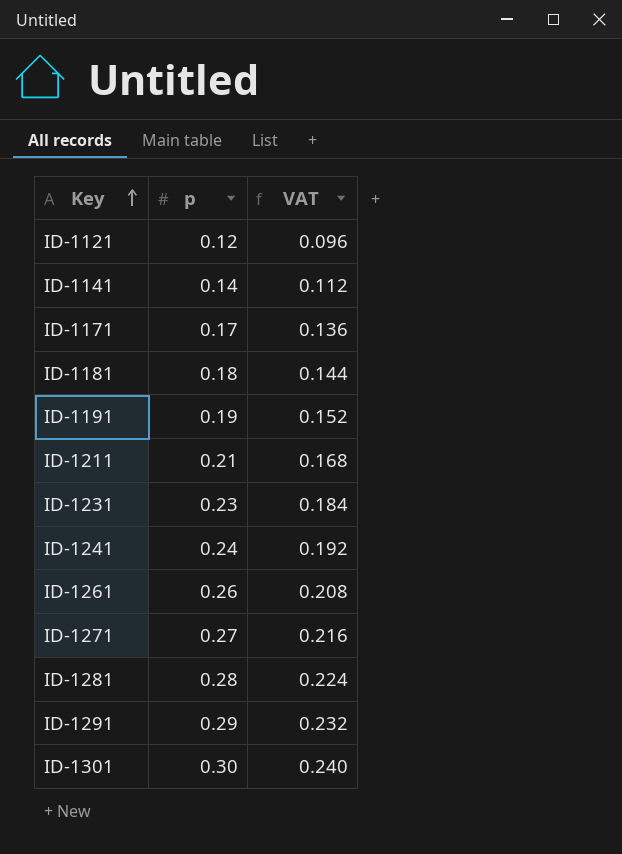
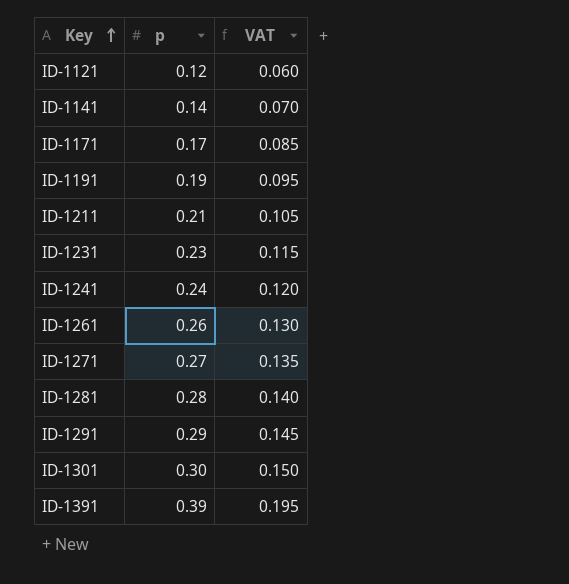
column VAT | formula: [p] * 0.8 -> [p] * 0.5
row ID-1181: 0.18 | 0.144 -> none
row ID-1391: none -> 0.39 | 0.195

